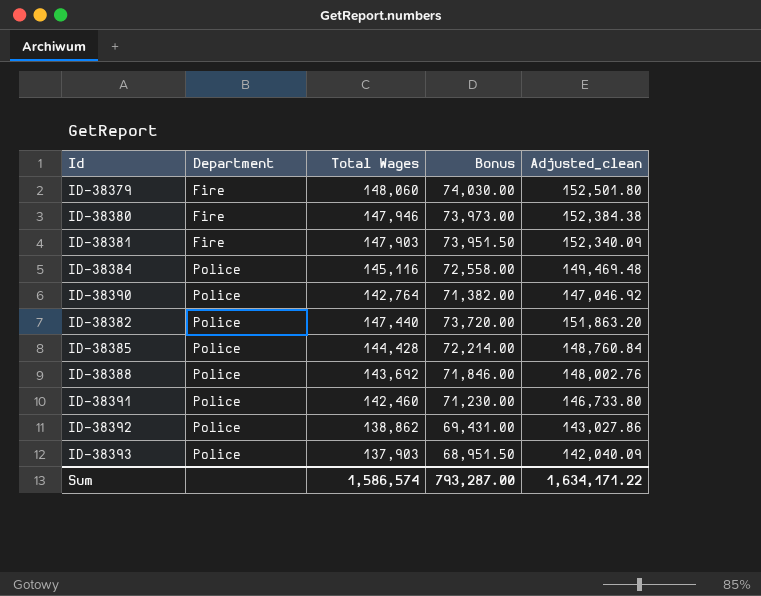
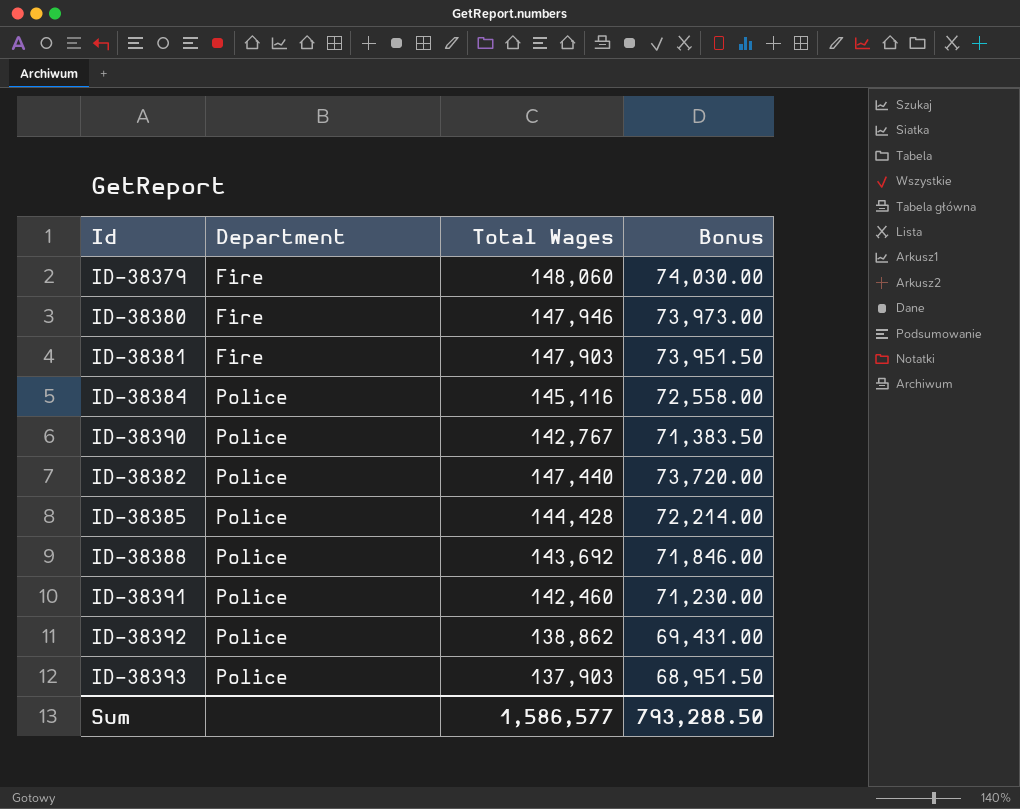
column Adjusted_clean | formula: [Total Wages] * 1.03 -> none
ID-38390 | Total Wages: 142,764 -> 142,767
ID-38390 | Bonus: 71,382.00 -> 71,383.50
Sum | Total Wages: 1,586,574 -> 1,586,577
Sum | Bonus: 793,287.00 -> 793,288.50

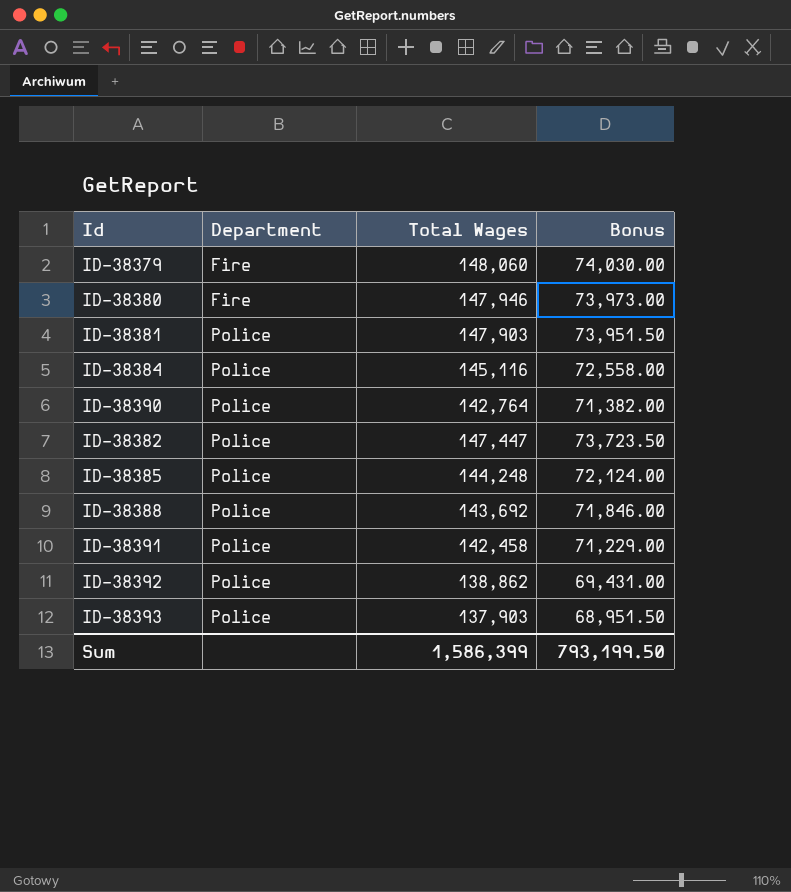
ID-38381 | Department: Fire -> Police
ID-38390 | Total Wages: 142,767 -> 142,764
ID-38390 | Bonus: 71,383.50 -> 71,382.00
ID-38382 | Total Wages: 147,440 -> 147,447
ID-38382 | Bonus: 73,720.00 -> 73,723.50
ID-38385 | Total Wages: 144,428 -> 144,248
ID-38385 | Bonus: 72,214.00 -> 72,124.00
ID-38391 | Total Wages: 142,460 -> 142,458
ID-38391 | Bonus: 71,230.00 -> 71,229.00
Sum | Total Wages: 1,586,577 -> 1,586,399
Sum | Bonus: 793,288.50 -> 793,199.50

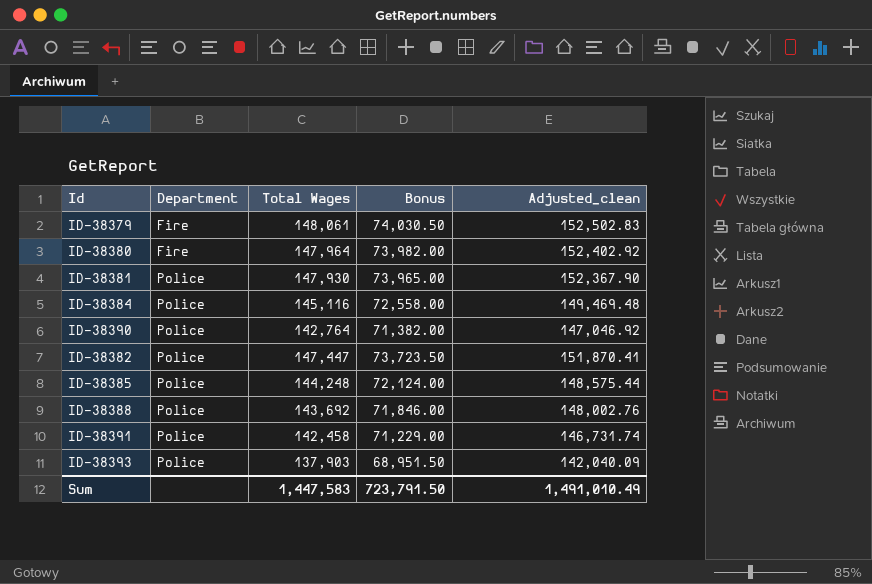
column Adjusted_clean | formula: none -> [Total Wages] * 1.03
row ID-38392: Police | 138,862 | 69,431.00 -> none
ID-38379 | Total Wages: 148,060 -> 148,061
ID-38379 | Bonus: 74,030.00 -> 74,030.50
ID-38380 | Total Wages: 147,946 -> 147,964
ID-38380 | Bonus: 73,973.00 -> 73,982.00
ID-38381 | Total Wages: 147,903 -> 147,930
ID-38381 | Bonus: 73,951.50 -> 73,965.00
Sum | Total Wages: 1,586,399 -> 1,447,583
Sum | Bonus: 793,199.50 -> 723,791.50

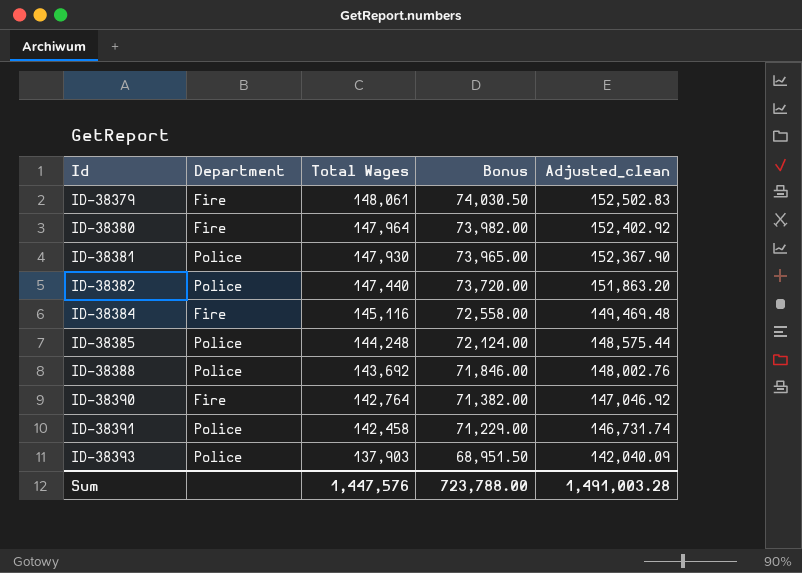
row order: Department ascending -> Id ascending
ID-38382 | Total Wages: 147,447 -> 147,440
ID-38382 | Bonus: 73,723.50 -> 73,720.00
ID-38382 | Adjusted_clean: 151,870.41 -> 151,863.20
ID-38384 | Department: Police -> Fire
ID-38390 | Department: Police -> Fire
Sum | Total Wages: 1,447,583 -> 1,447,576
Sum | Bonus: 723,791.50 -> 723,788.00
Sum | Adjusted_clean: 1,491,010.49 -> 1,491,003.28

